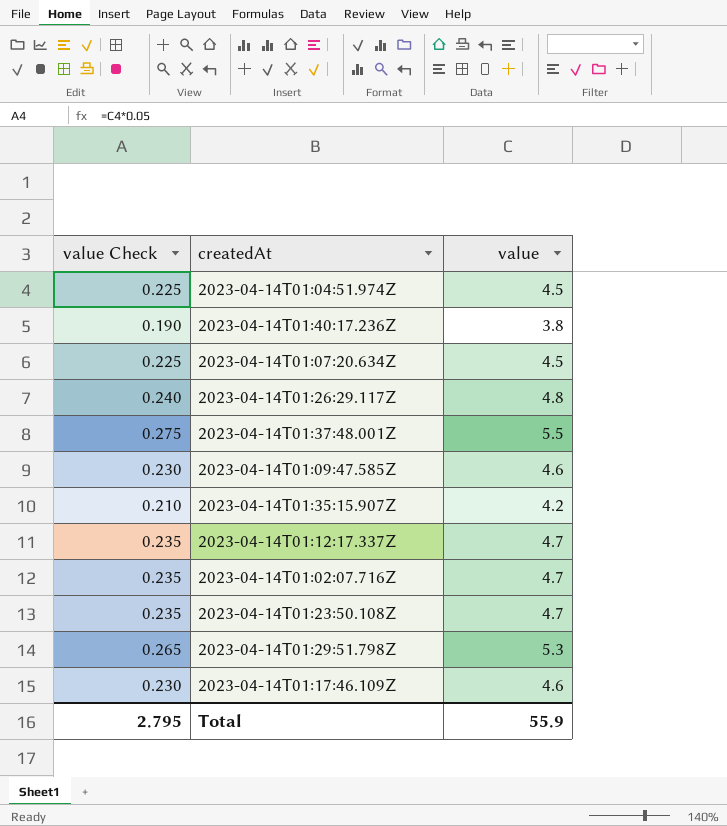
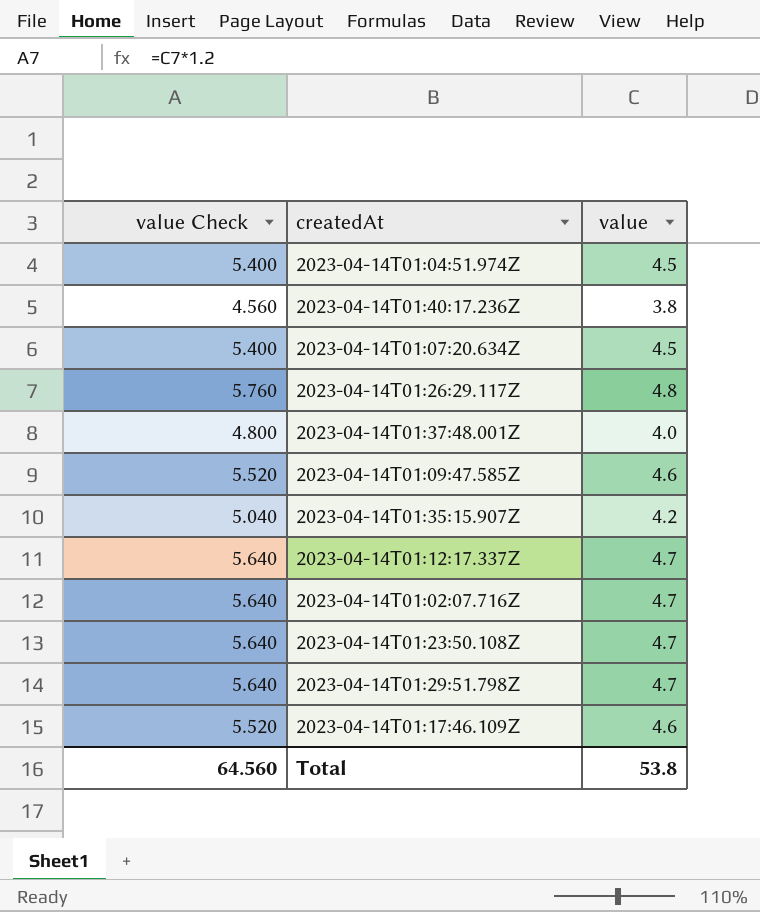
column value Check | formula: [value] * 0.05 -> [value] * 1.2
2023-04-14T01:37:48.001Z | value: 5.5 -> 4.0
2023-04-14T01:29:51.798Z | value: 5.3 -> 4.7
Total | value Check: 2.795 -> 64.560
Total | value: 55.9 -> 53.8

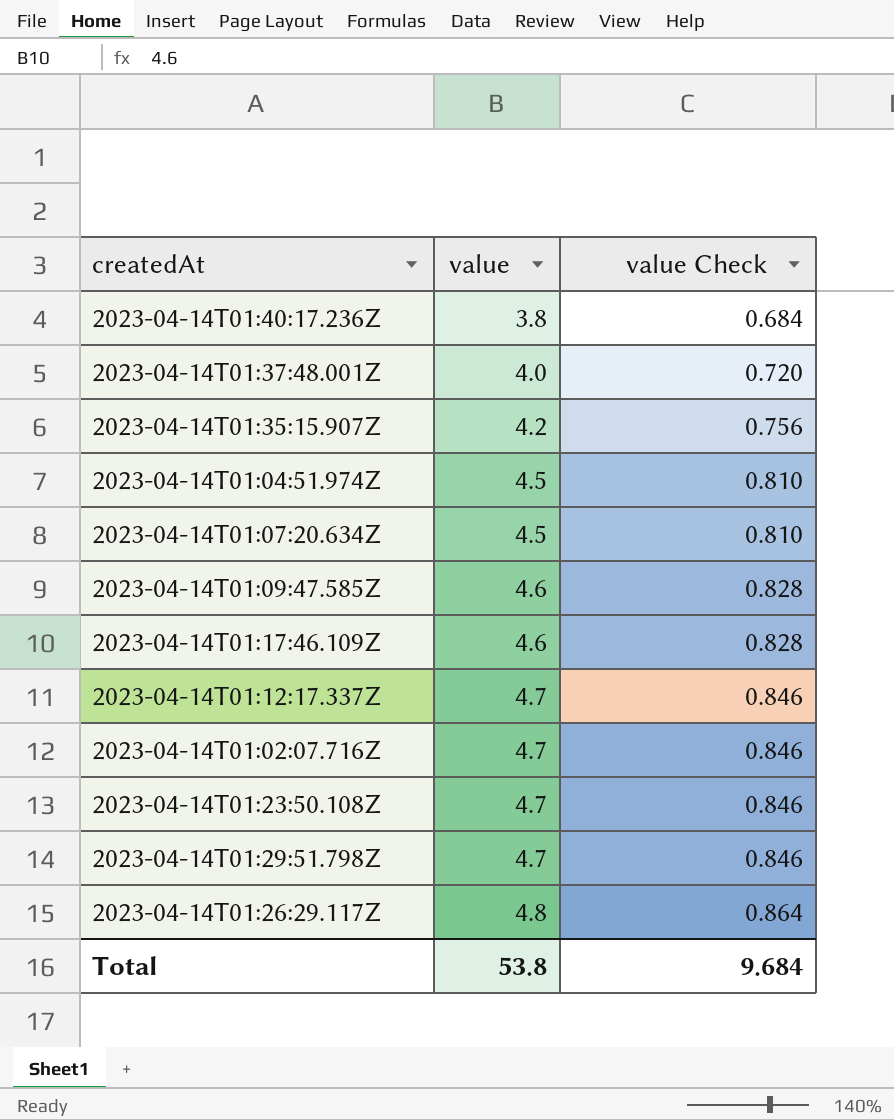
row order: none -> value ascending
column value Check | formula: [value] * 1.2 -> [value] * 0.18
column value Check | position: 1 -> 3
Total | value Check: 64.560 -> 9.684

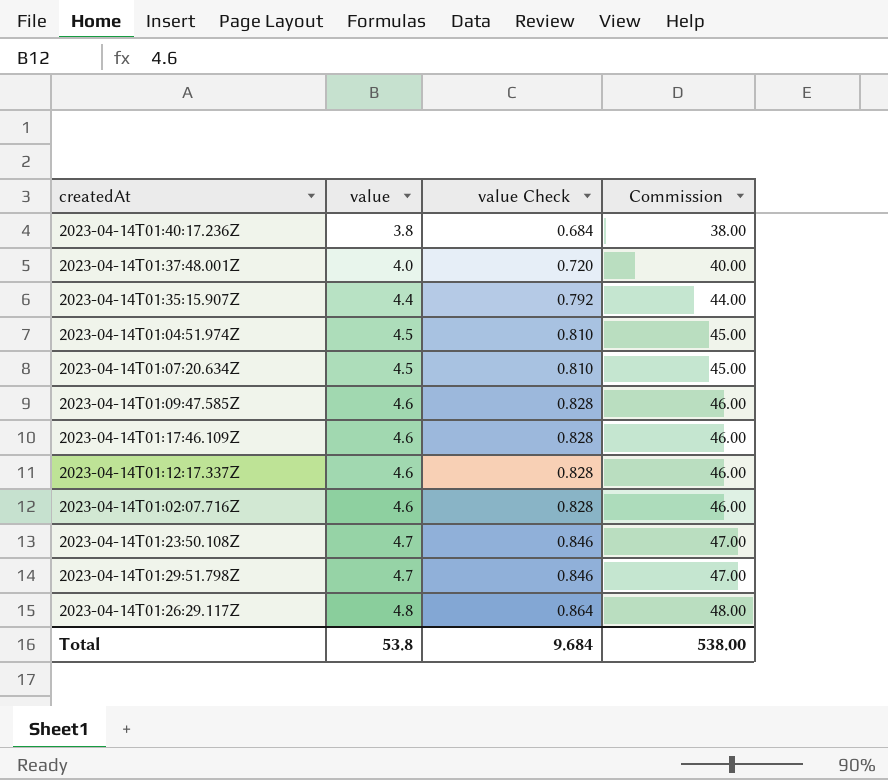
column Commission | formula: none -> [value] * 10
2023-04-14T01:35:15.907Z | value: 4.2 -> 4.4
2023-04-14T01:35:15.907Z | value Check: 0.756 -> 0.792
2023-04-14T01:12:17.337Z | value: 4.7 -> 4.6
2023-04-14T01:12:17.337Z | value Check: 0.846 -> 0.828
2023-04-14T01:02:07.716Z | value: 4.7 -> 4.6
2023-04-14T01:02:07.716Z | value Check: 0.846 -> 0.828

